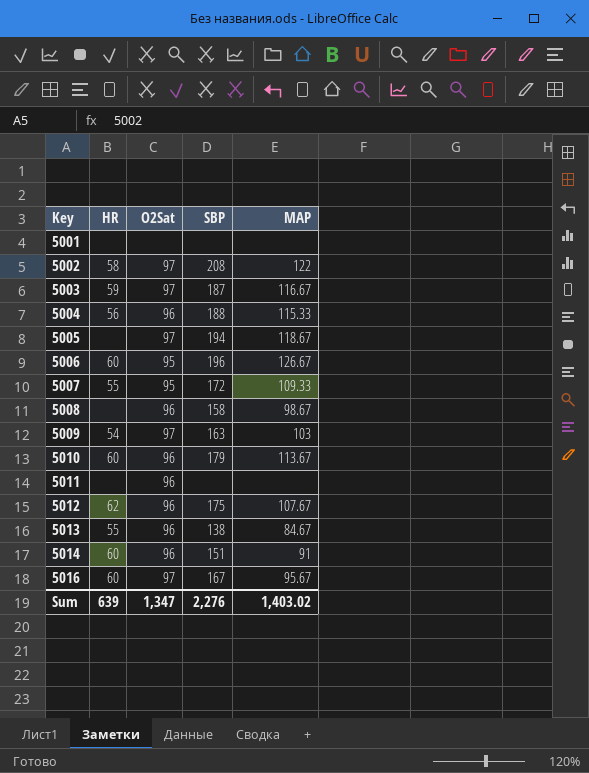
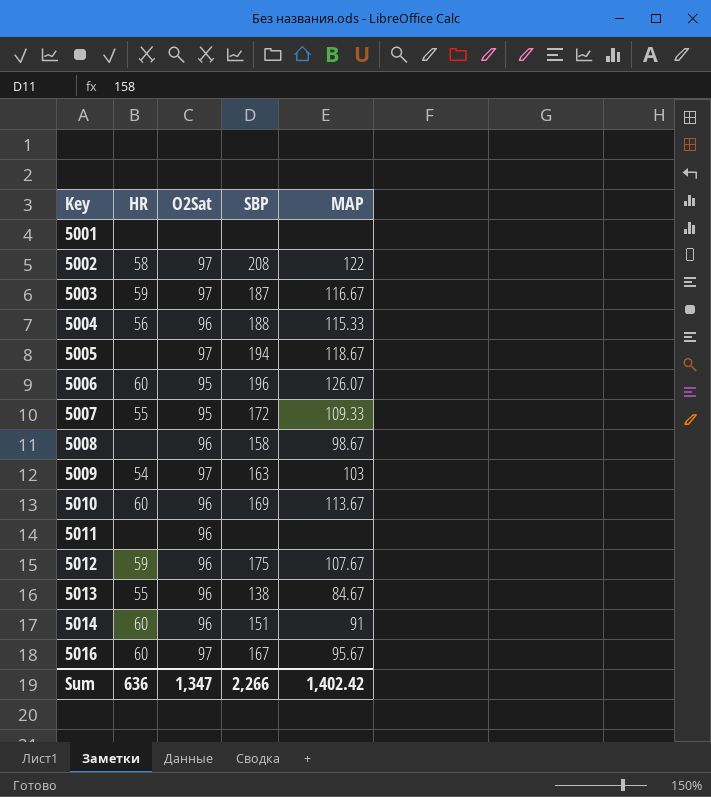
5006 | MAP: 126.67 -> 126.07
5010 | SBP: 179 -> 169
5012 | HR: 62 -> 59
Sum | HR: 639 -> 636
Sum | SBP: 2,276 -> 2,266
Sum | MAP: 1,403.02 -> 1,402.42

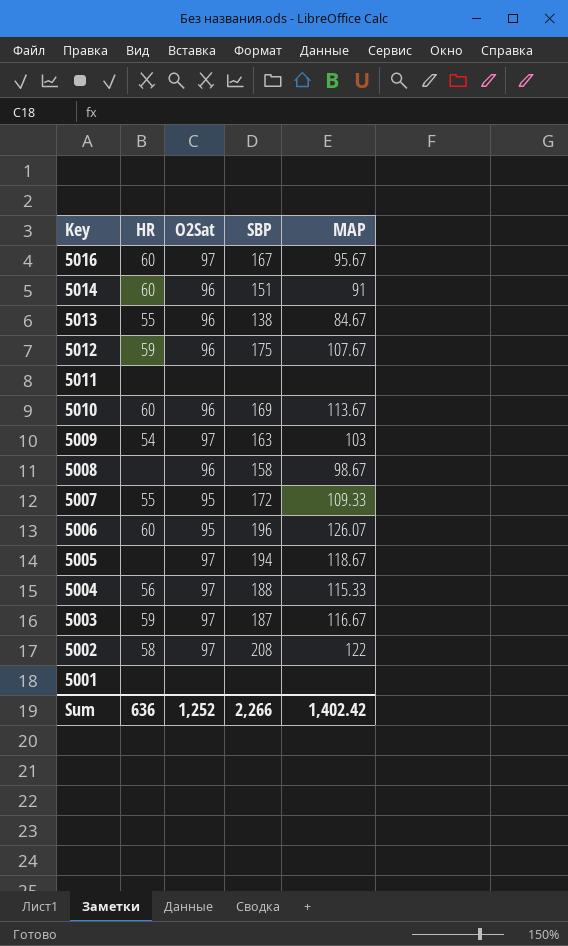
row order: Key ascending -> Key descending
5011 | O2Sat: 96 -> none
5004 | O2Sat: 96 -> 97
Sum | O2Sat: 1,347 -> 1,252

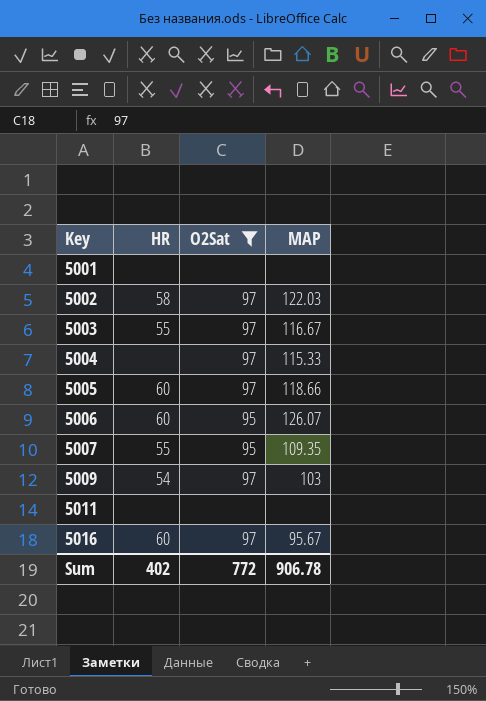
filter: none -> O2Sat != 96
row order: Key descending -> Key ascending
column SBP | position: 4 -> none
5002 | MAP: 122 -> 122.03
5003 | HR: 59 -> 55
5004 | HR: 56 -> none
5005 | HR: none -> 60
5005 | MAP: 118.67 -> 118.66
5007 | MAP: 109.33 -> 109.35
Sum | HR: 636 -> 402
Sum | O2Sat: 1,252 -> 772
Sum | MAP: 1,402.42 -> 906.78

